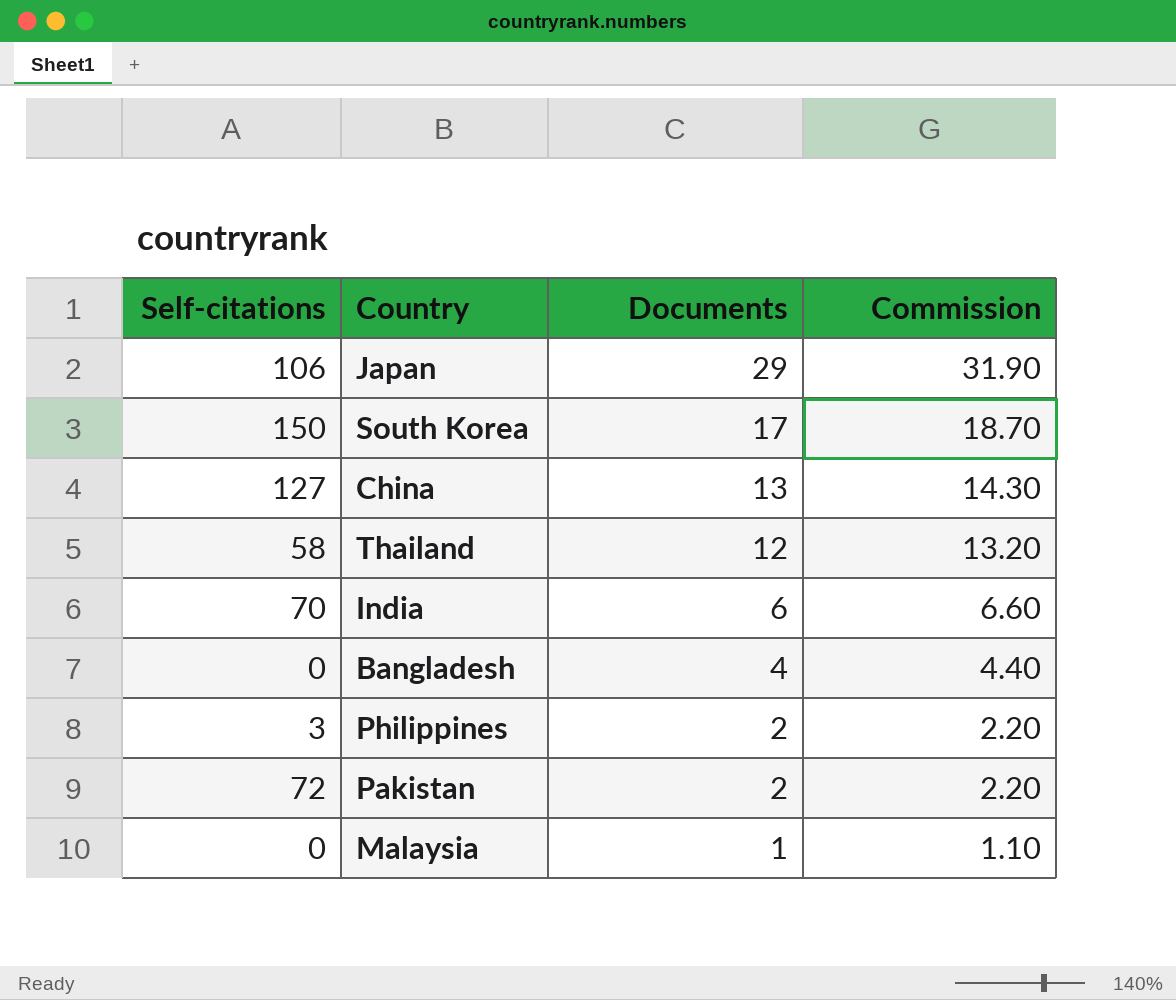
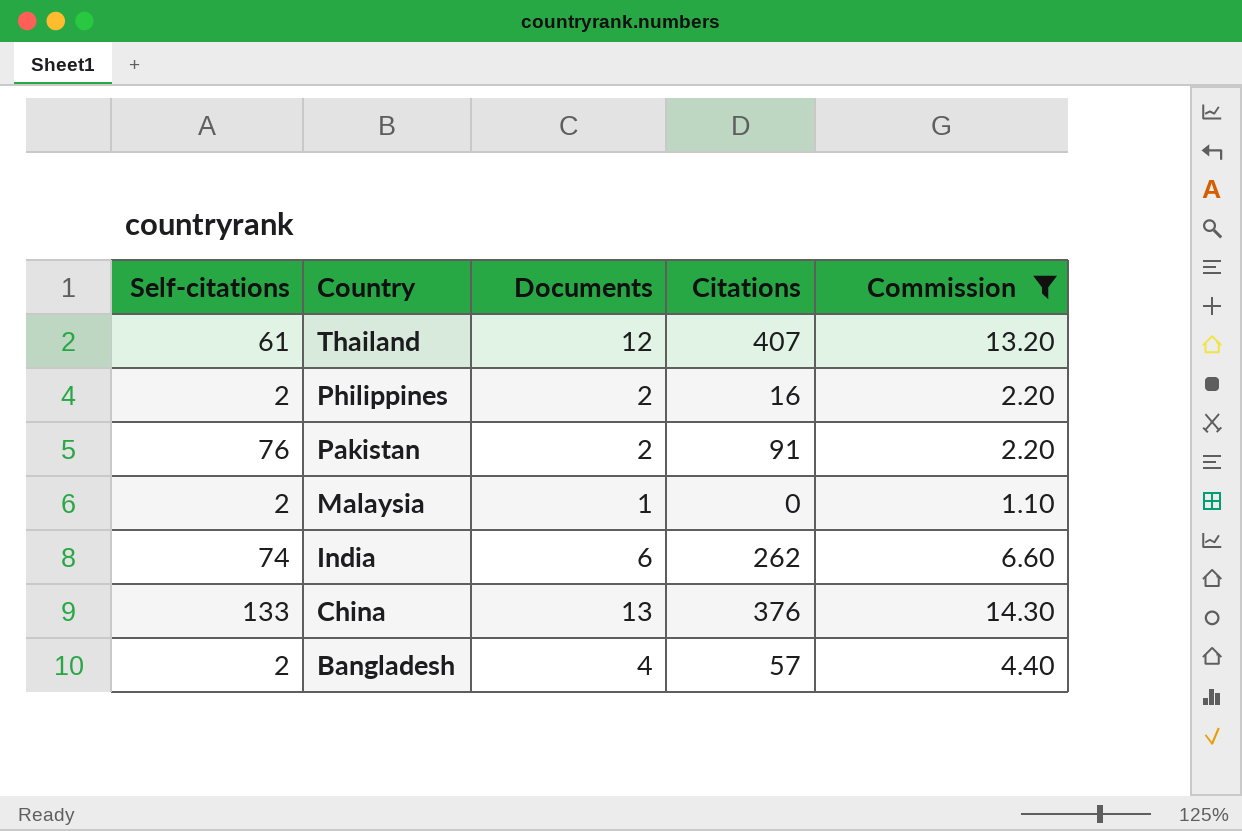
filter: none -> Commission <= 14.30
row order: Documents descending -> Country descending
column Citations | position: none -> 4
Thailand | Self-citations: 58 -> 61
Philippines | Self-citations: 3 -> 2
Pakistan | Self-citations: 72 -> 76
Malaysia | Self-citations: 0 -> 2
India | Self-citations: 70 -> 74
China | Self-citations: 127 -> 133
Bangladesh | Self-citations: 0 -> 2

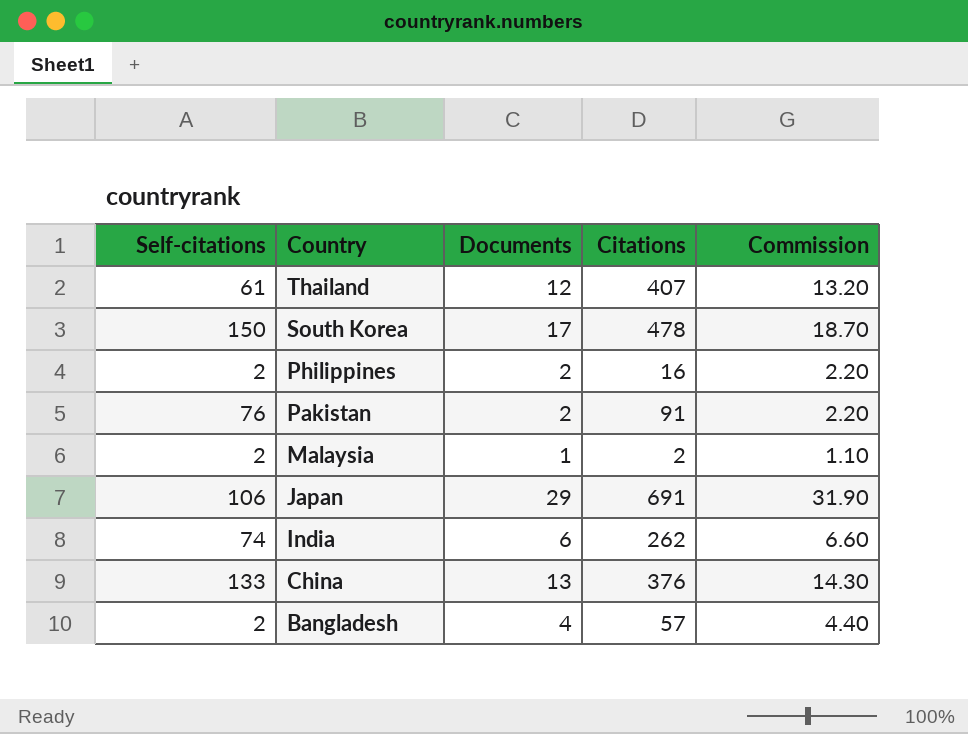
filter: Commission <= 14.30 -> none
Malaysia | Citations: 0 -> 2

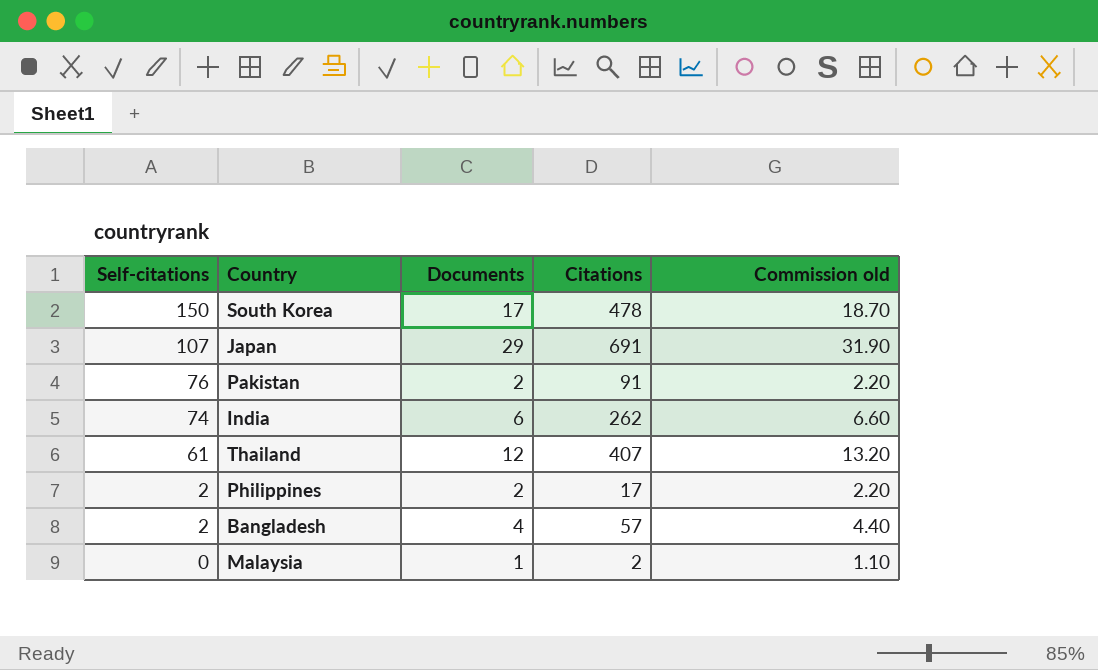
row order: Country descending -> Self-citations descending
column name: Commission -> Commission old
row China: 133 | 13 | 376 | 14.30 -> none
Japan | Self-citations: 106 -> 107
Philippines | Citations: 16 -> 17
Malaysia | Self-citations: 2 -> 0

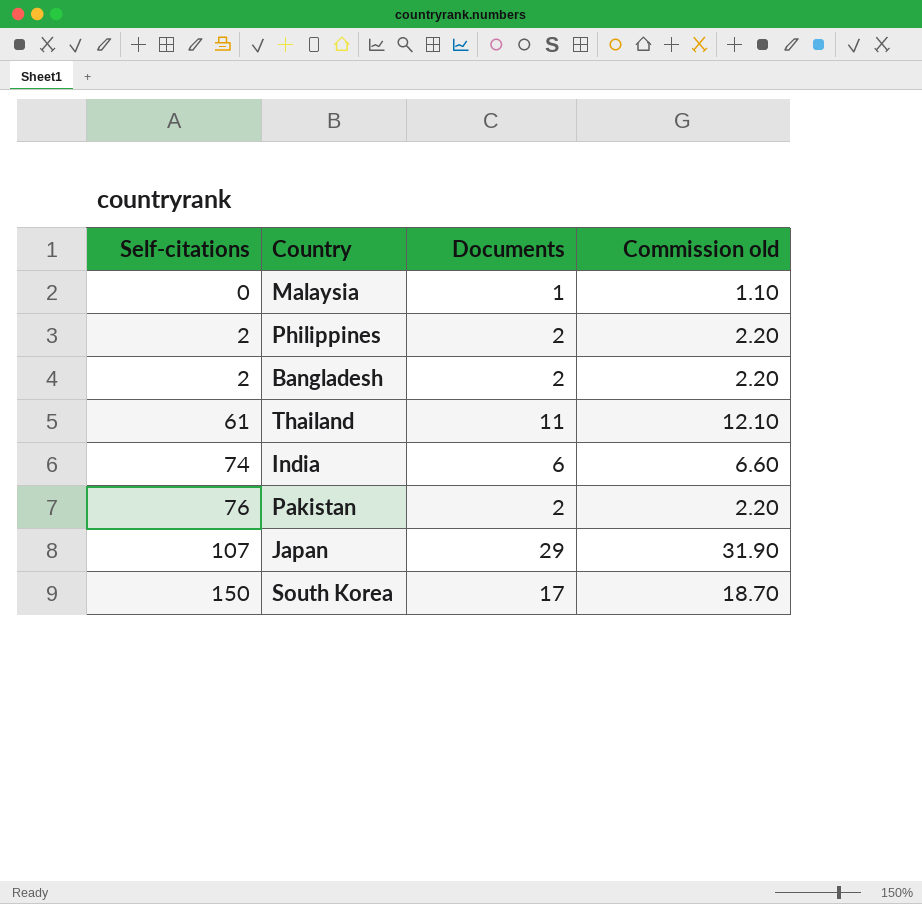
row order: Self-citations descending -> Self-citations ascending
column Citations | position: 4 -> none
Bangladesh | Documents: 4 -> 2
Bangladesh | Commission old: 4.40 -> 2.20
Thailand | Documents: 12 -> 11
Thailand | Commission old: 13.20 -> 12.10

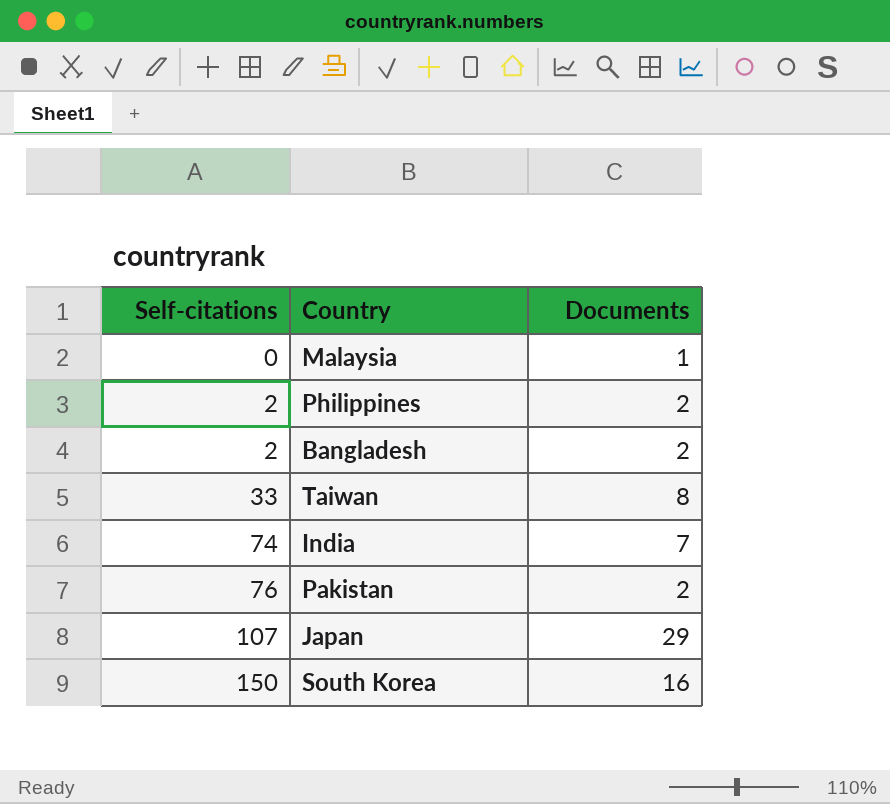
column Commission old | formula: [Documents] * 1.1 -> none
row Thailand: 61 | 11 | 12.10 -> none
row Taiwan: none -> 33 | 8
India | Documents: 6 -> 7
South Korea | Documents: 17 -> 16

